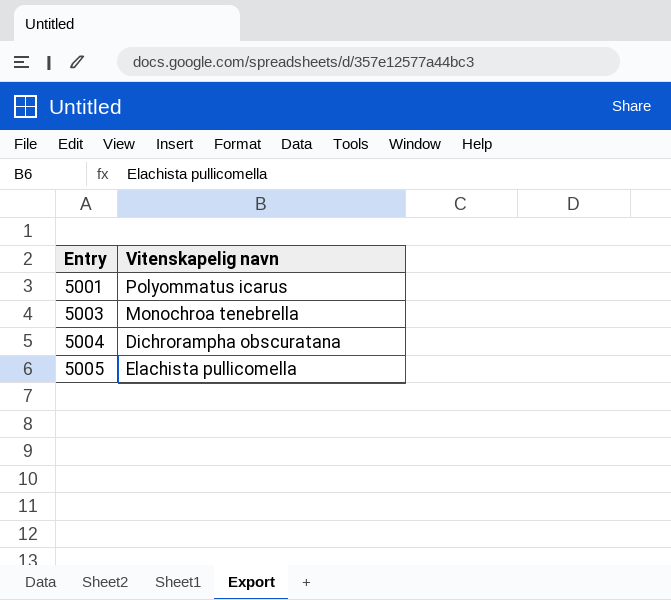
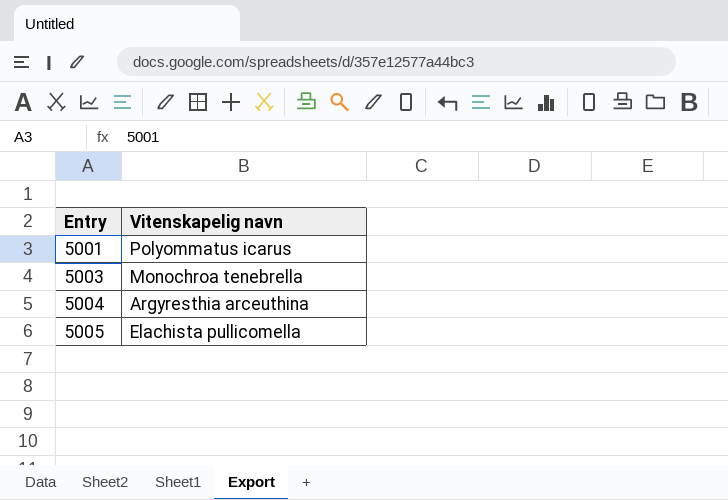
5004 | Vitenskapelig navn: Dichrorampha obscuratana -> Argyresthia arceuthina

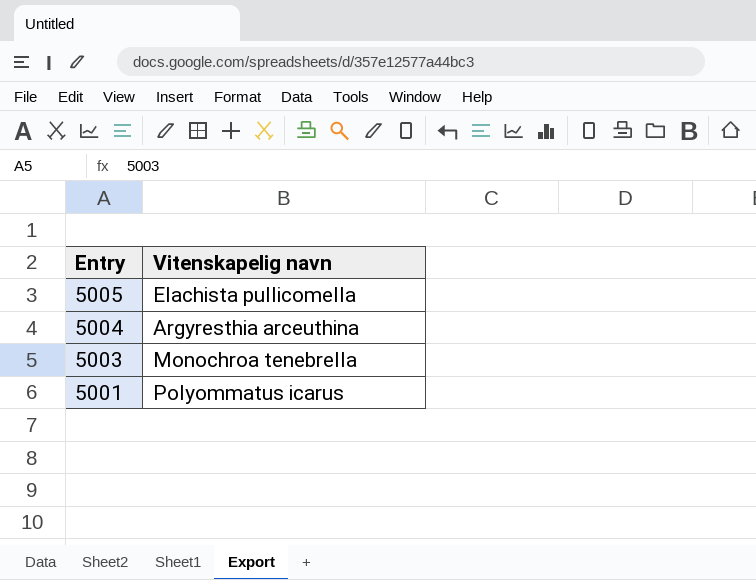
row order: Entry ascending -> Entry descending

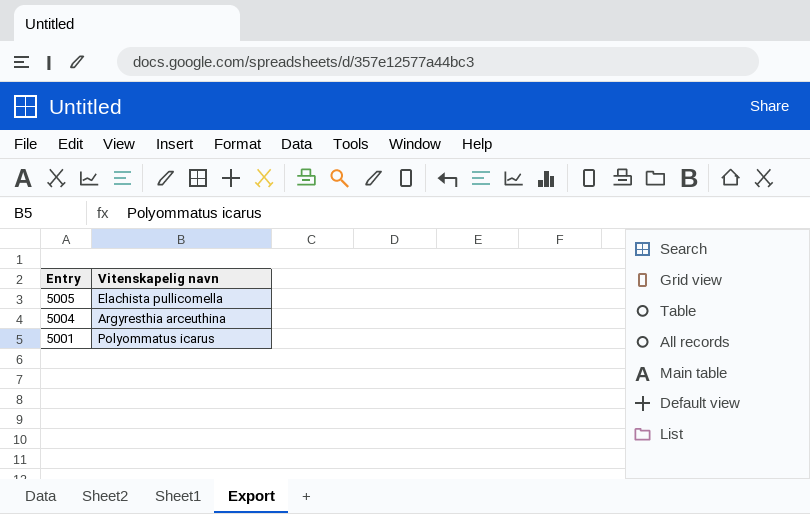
row 5003: Monochroa tenebrella -> none

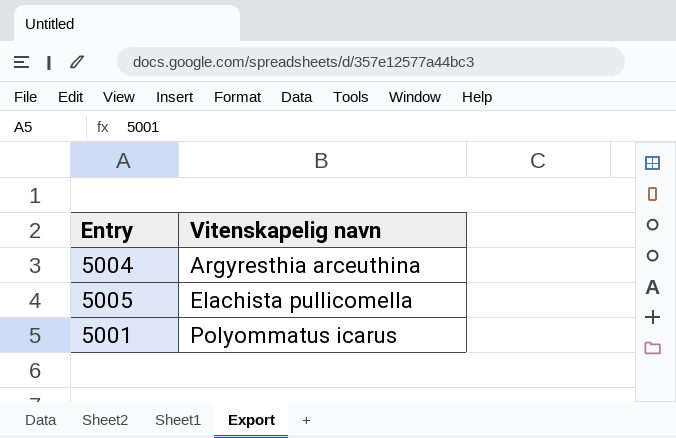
row order: Entry descending -> Vitenskapelig navn ascending

